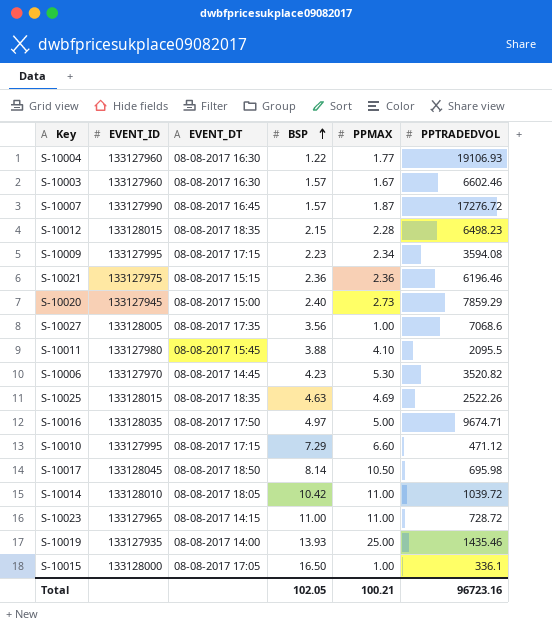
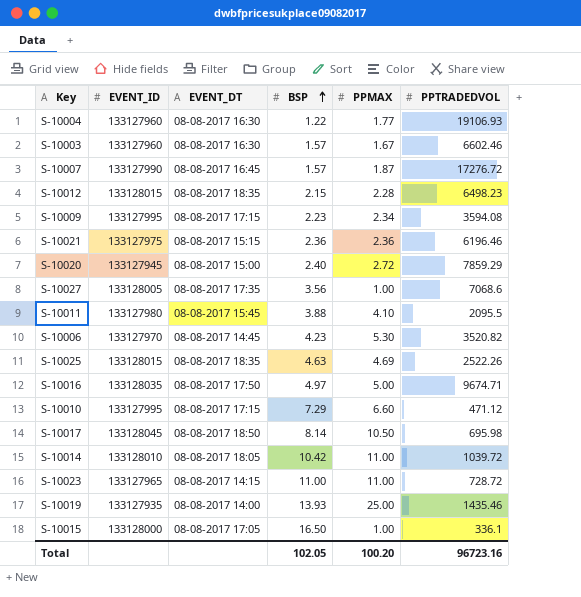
S-10020 | PPMAX: 2.73 -> 2.72
Total | PPMAX: 100.21 -> 100.20

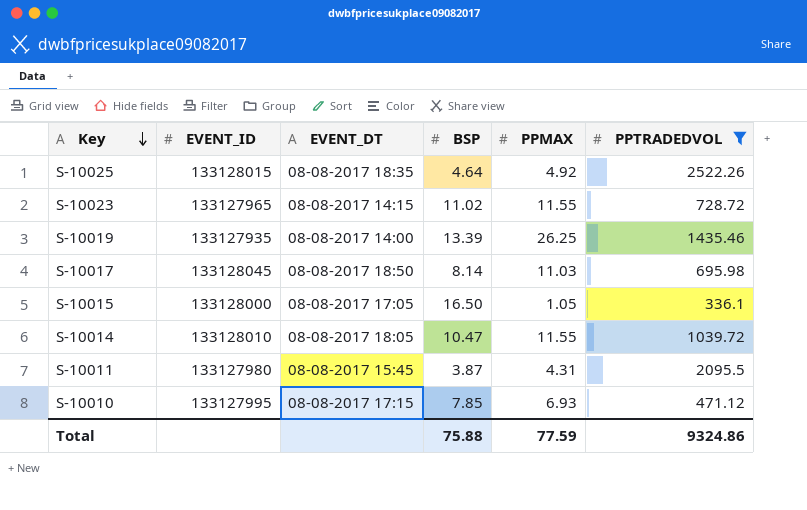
filter: none -> PPTRADEDVOL <= 2522.26
row order: BSP ascending -> Key descending
S-10025 | BSP: 4.63 -> 4.64
S-10025 | PPMAX: 4.69 -> 4.92
S-10023 | BSP: 11.00 -> 11.02
S-10023 | PPMAX: 11.00 -> 11.55
S-10019 | BSP: 13.93 -> 13.39
S-10019 | PPMAX: 25.00 -> 26.25
S-10017 | PPMAX: 10.50 -> 11.03
S-10015 | PPMAX: 1.00 -> 1.05
S-10014 | BSP: 10.42 -> 10.47
S-10014 | PPMAX: 11.00 -> 11.55
S-10011 | BSP: 3.88 -> 3.87
S-10011 | PPMAX: 4.10 -> 4.31
S-10010 | BSP: 7.29 -> 7.85
S-10010 | PPMAX: 6.60 -> 6.93
Total | BSP: 102.05 -> 75.88
Total | PPMAX: 100.20 -> 77.59
Total | PPTRADEDVOL: 96723.16 -> 9324.86

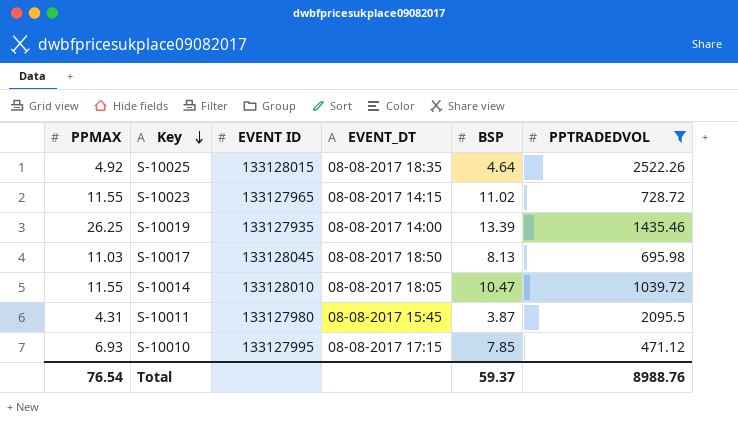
column PPMAX | position: 5 -> 1
column name: EVENT_ID -> EVENT ID
row S-10015: 133128000 | 08-08-2017 17:05 | 16.50 | 1.05 | 336.1 -> none
S-10017 | BSP: 8.14 -> 8.13
Total | PPMAX: 77.59 -> 76.54
Total | BSP: 75.88 -> 59.37
Total | PPTRADEDVOL: 9324.86 -> 8988.76

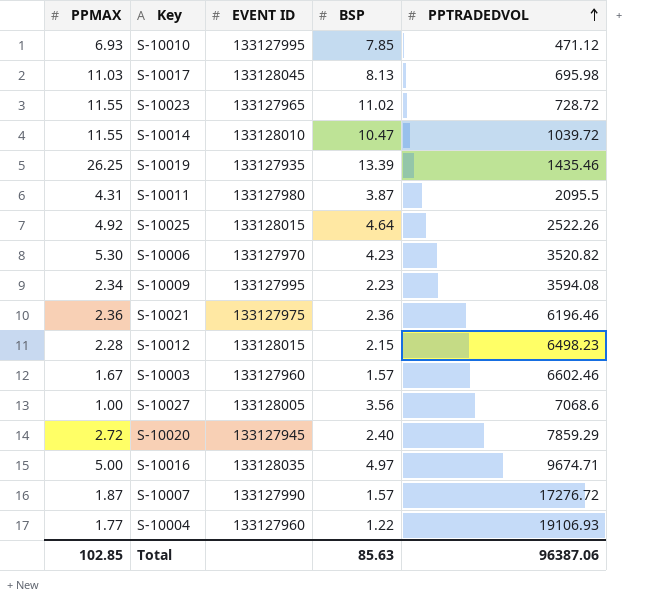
filter: PPTRADEDVOL <= 2522.26 -> none
row order: Key descending -> PPTRADEDVOL ascending
column EVENT_DT | position: 4 -> none
Total | PPMAX: 76.54 -> 102.85
Total | BSP: 59.37 -> 85.63
Total | PPTRADEDVOL: 8988.76 -> 96387.06

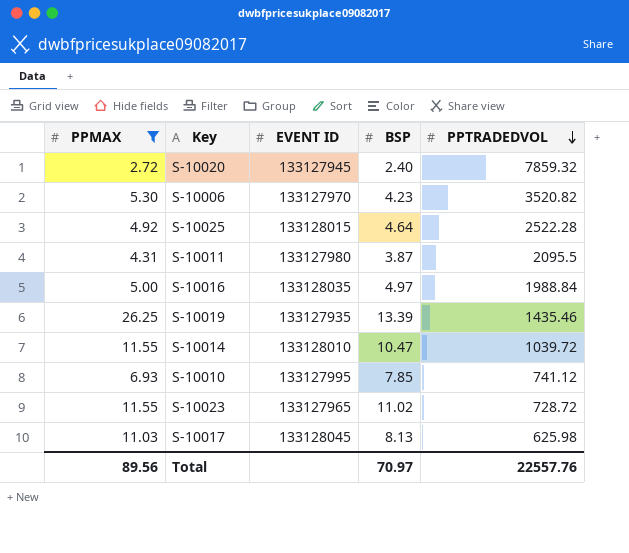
filter: none -> PPMAX >= 2.72
row order: PPTRADEDVOL ascending -> PPTRADEDVOL descending
S-10020 | PPTRADEDVOL: 7859.29 -> 7859.32
S-10025 | PPTRADEDVOL: 2522.26 -> 2522.28
S-10016 | PPTRADEDVOL: 9674.71 -> 1988.84
S-10010 | PPTRADEDVOL: 471.12 -> 741.12
S-10017 | PPTRADEDVOL: 695.98 -> 625.98
Total | PPMAX: 102.85 -> 89.56
Total | BSP: 85.63 -> 70.97
Total | PPTRADEDVOL: 96387.06 -> 22557.76

